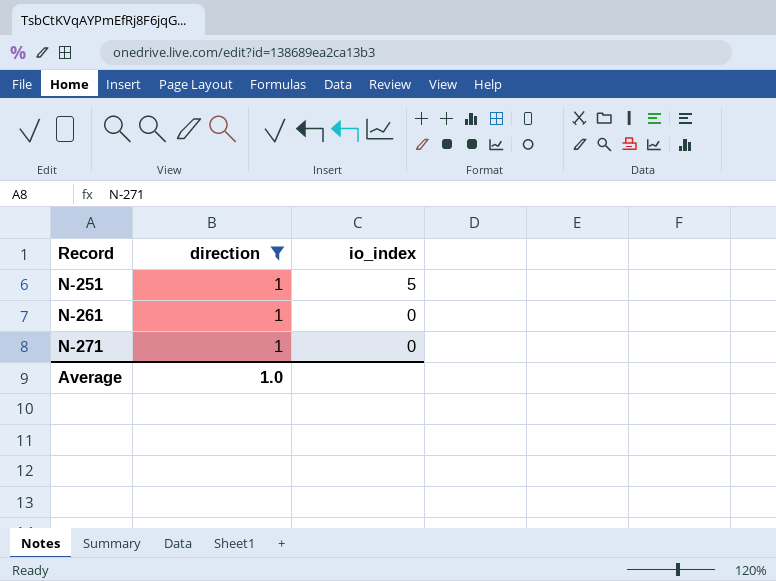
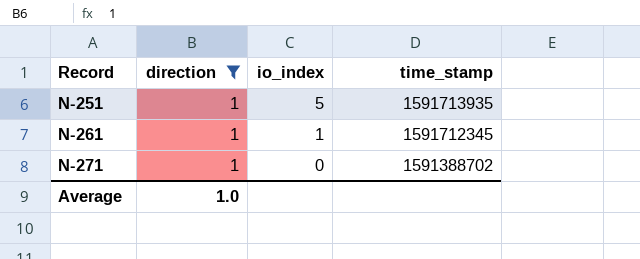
column time_stamp | position: none -> 4
N-261 | io_index: 0 -> 1

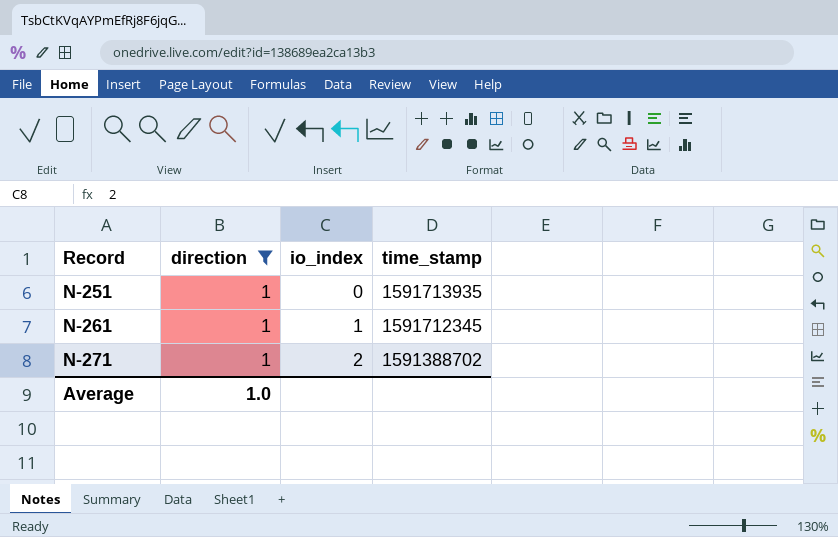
N-251 | io_index: 5 -> 0
N-271 | io_index: 0 -> 2

